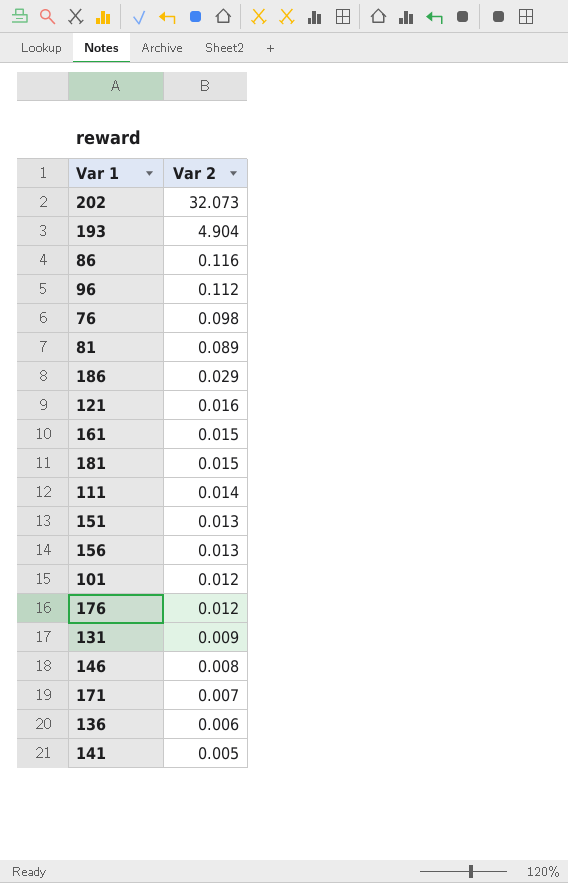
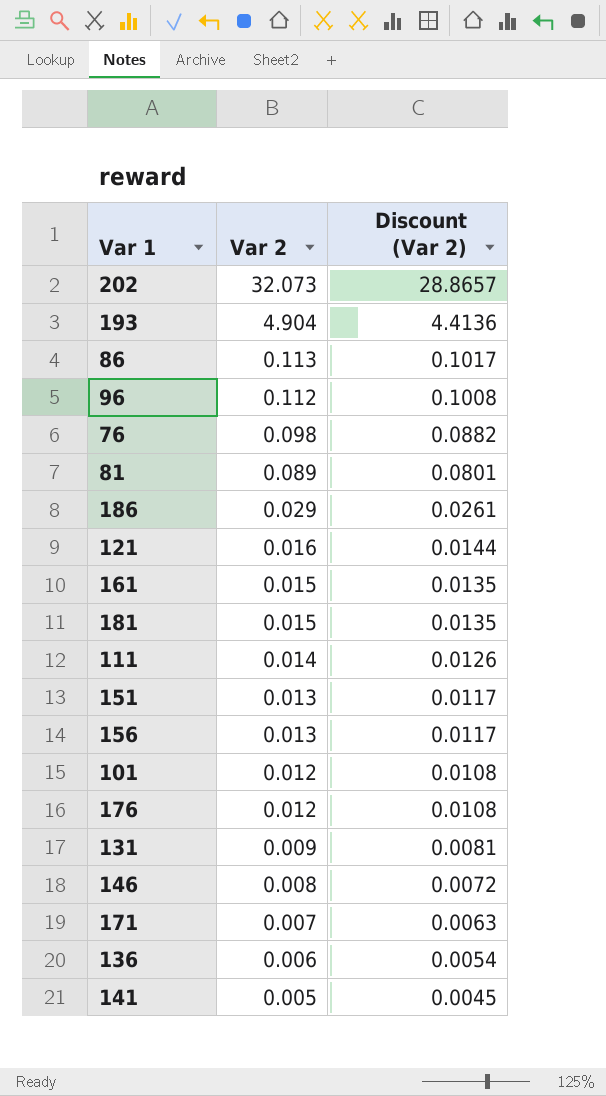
column Discount (Var 2) | formula: none -> [Var 2] * 0.9
86 | Var 2: 0.116 -> 0.113

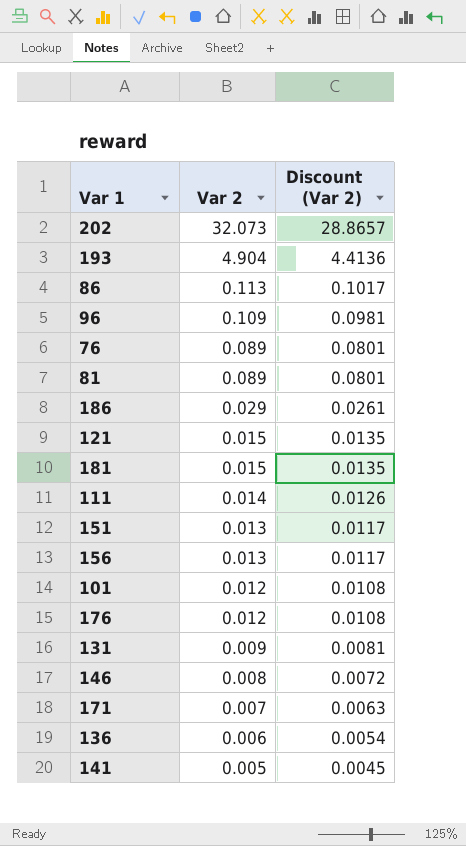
row 161: 0.015 | 0.0135 -> none
96 | Var 2: 0.112 -> 0.109
96 | Discount (Var 2): 0.1008 -> 0.0981
76 | Var 2: 0.098 -> 0.089
76 | Discount (Var 2): 0.0882 -> 0.0801
121 | Var 2: 0.016 -> 0.015
121 | Discount (Var 2): 0.0144 -> 0.0135

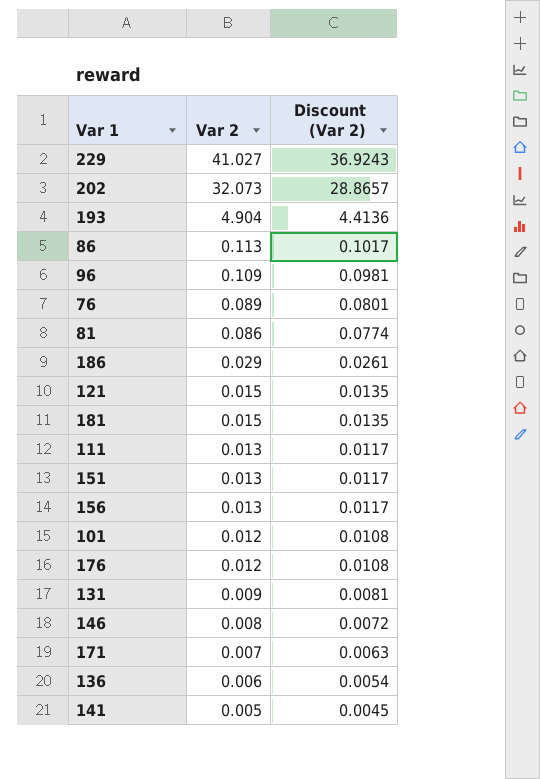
row 229: none -> 41.027 | 36.9243
81 | Var 2: 0.089 -> 0.086
81 | Discount (Var 2): 0.0801 -> 0.0774
111 | Var 2: 0.014 -> 0.013
111 | Discount (Var 2): 0.0126 -> 0.0117

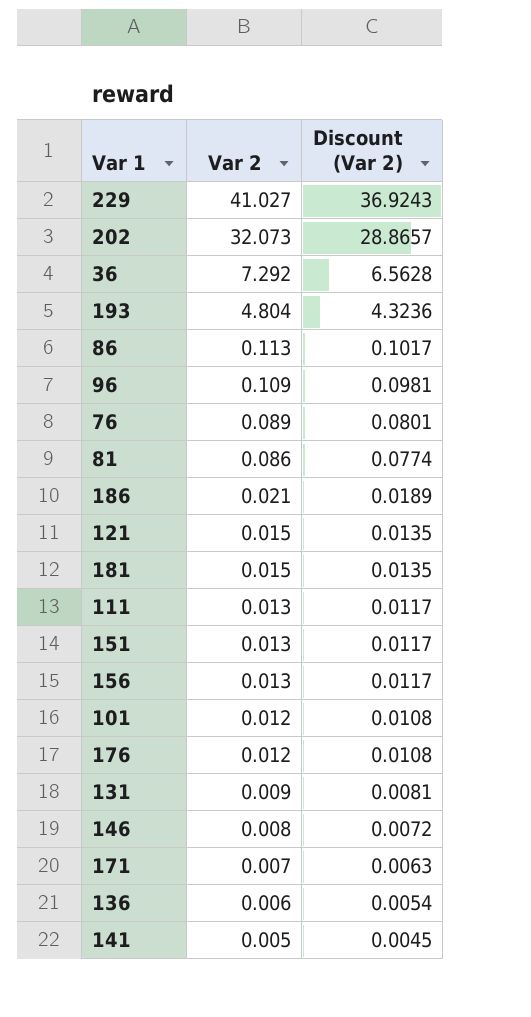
row 36: none -> 7.292 | 6.5628
193 | Var 2: 4.904 -> 4.804
193 | Discount (Var 2): 4.4136 -> 4.3236
186 | Var 2: 0.029 -> 0.021
186 | Discount (Var 2): 0.0261 -> 0.0189

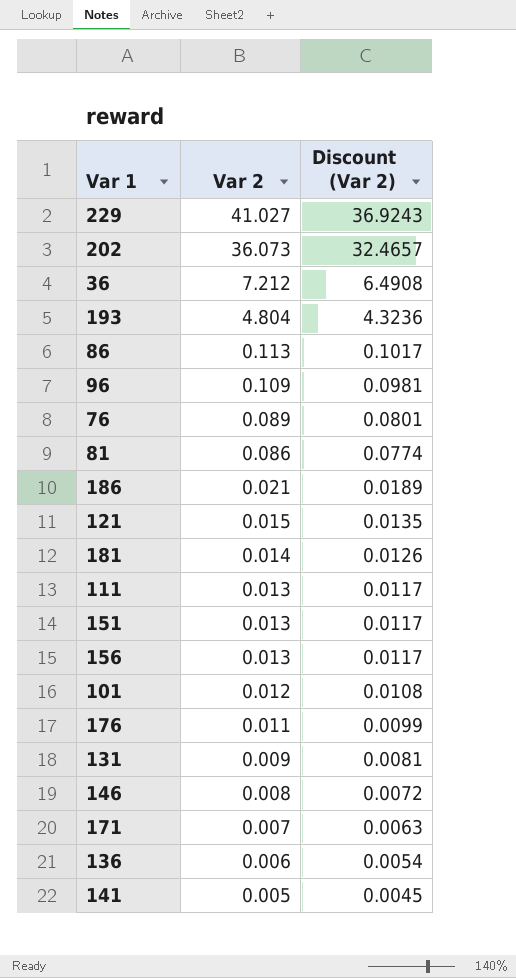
202 | Var 2: 32.073 -> 36.073
202 | Discount (Var 2): 28.8657 -> 32.4657
36 | Var 2: 7.292 -> 7.212
36 | Discount (Var 2): 6.5628 -> 6.4908
181 | Var 2: 0.015 -> 0.014
181 | Discount (Var 2): 0.0135 -> 0.0126
176 | Var 2: 0.012 -> 0.011
176 | Discount (Var 2): 0.0108 -> 0.0099

